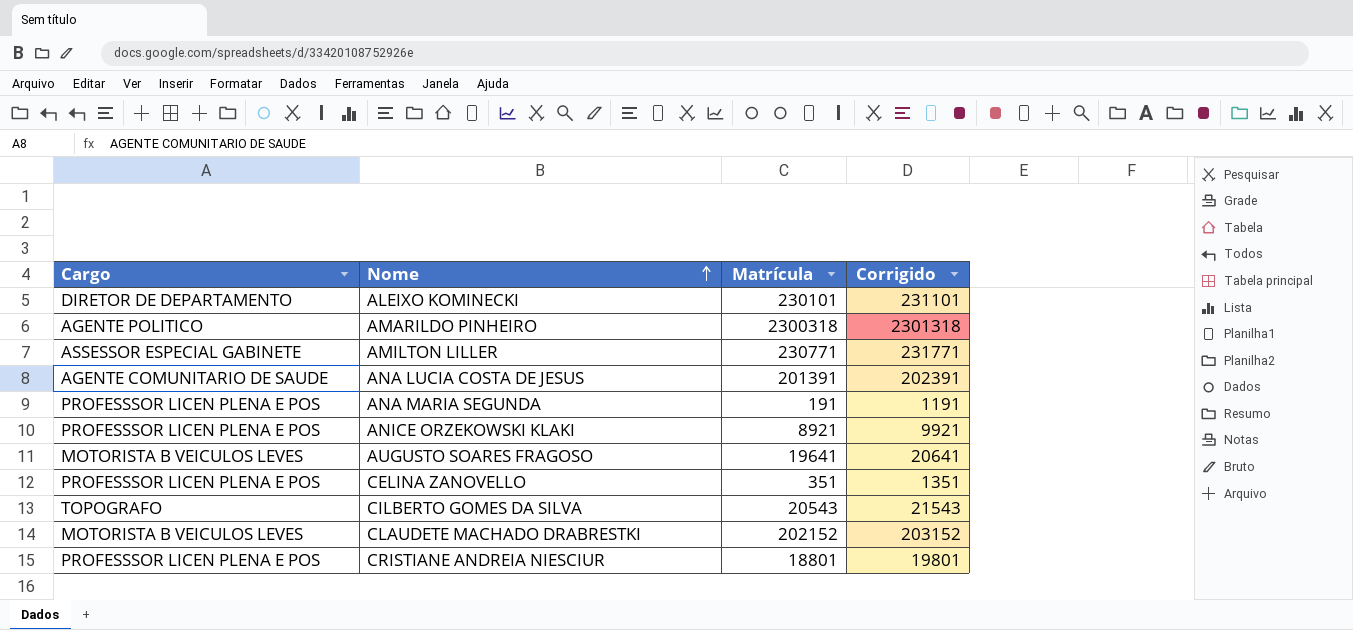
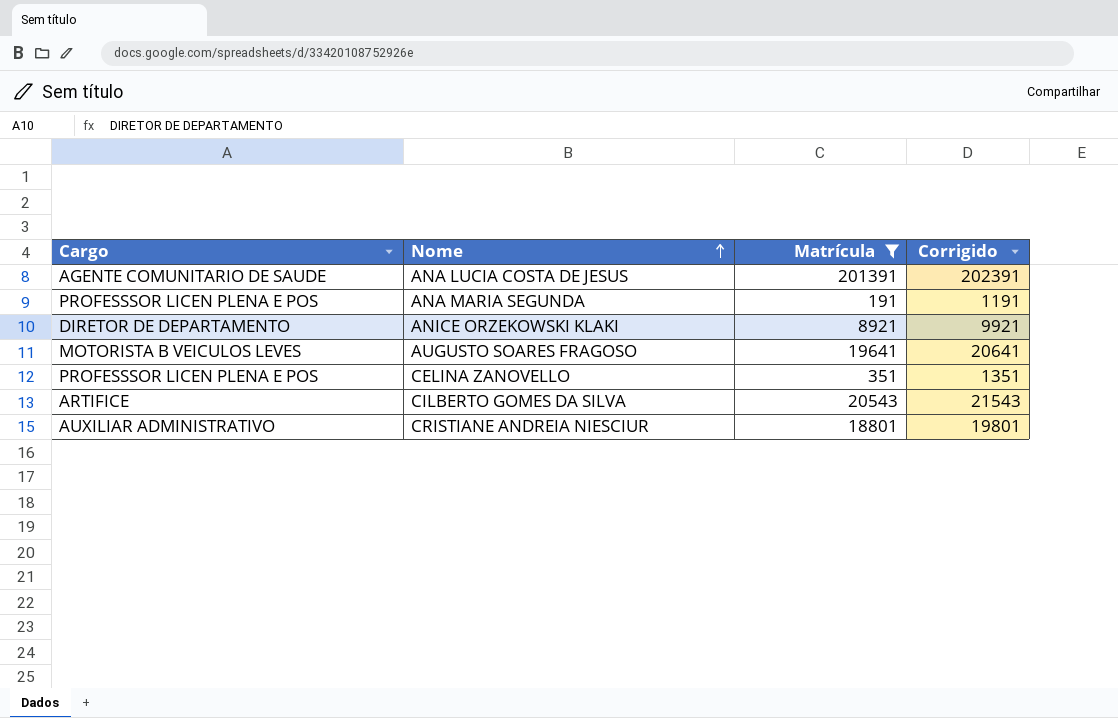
filter: none -> Matrícula <= 201391
ANICE ORZEKOWSKI KLAKI | Cargo: PROFESSSOR LICEN PLENA E POS -> DIRETOR DE DEPARTAMENTO
CILBERTO GOMES DA SILVA | Cargo: TOPOGRAFO -> ARTIFICE
CRISTIANE ANDREIA NIESCIUR | Cargo: PROFESSSOR LICEN PLENA E POS -> AUXILIAR ADMINISTRATIVO

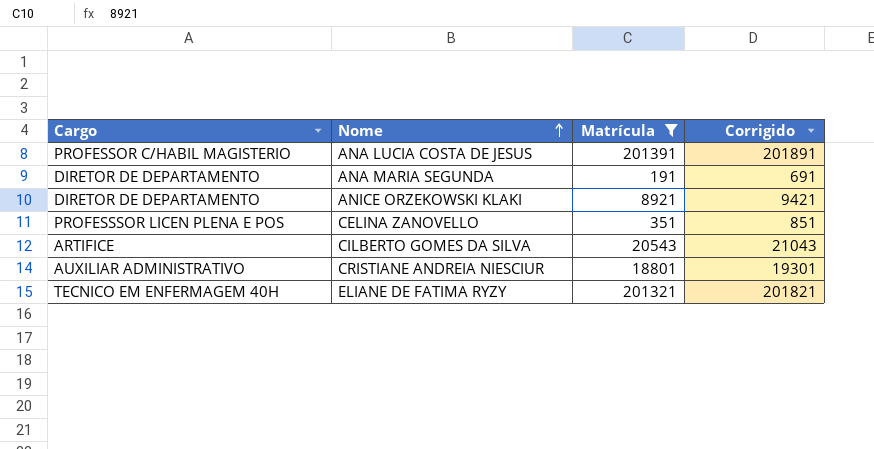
column Corrigido | formula: [Matrícula] + 1000 -> [Matrícula] + 500
row AUGUSTO SOARES FRAGOSO: MOTORISTA B VEICULOS LEVES | 19641 | 20641 -> none
ANA LUCIA COSTA DE JESUS | Cargo: AGENTE COMUNITARIO DE SAUDE -> PROFESSOR C/HABIL MAGISTERIO
ANA MARIA SEGUNDA | Cargo: PROFESSSOR LICEN PLENA E POS -> DIRETOR DE DEPARTAMENTO
row ELIANE DE FATIMA RYZY: none -> TECNICO EM ENFERMAGEM 40H | 201321 | 201821

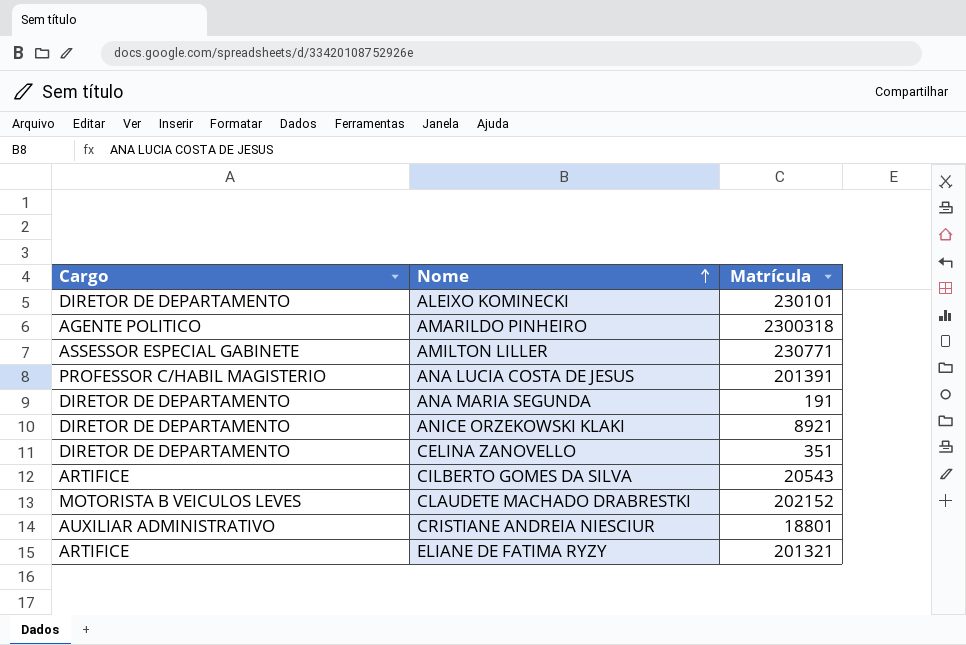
filter: Matrícula <= 201391 -> none
column Corrigido | formula: [Matrícula] + 500 -> none
CELINA ZANOVELLO | Cargo: PROFESSSOR LICEN PLENA E POS -> DIRETOR DE DEPARTAMENTO
ELIANE DE FATIMA RYZY | Cargo: TECNICO EM ENFERMAGEM 40H -> ARTIFICE

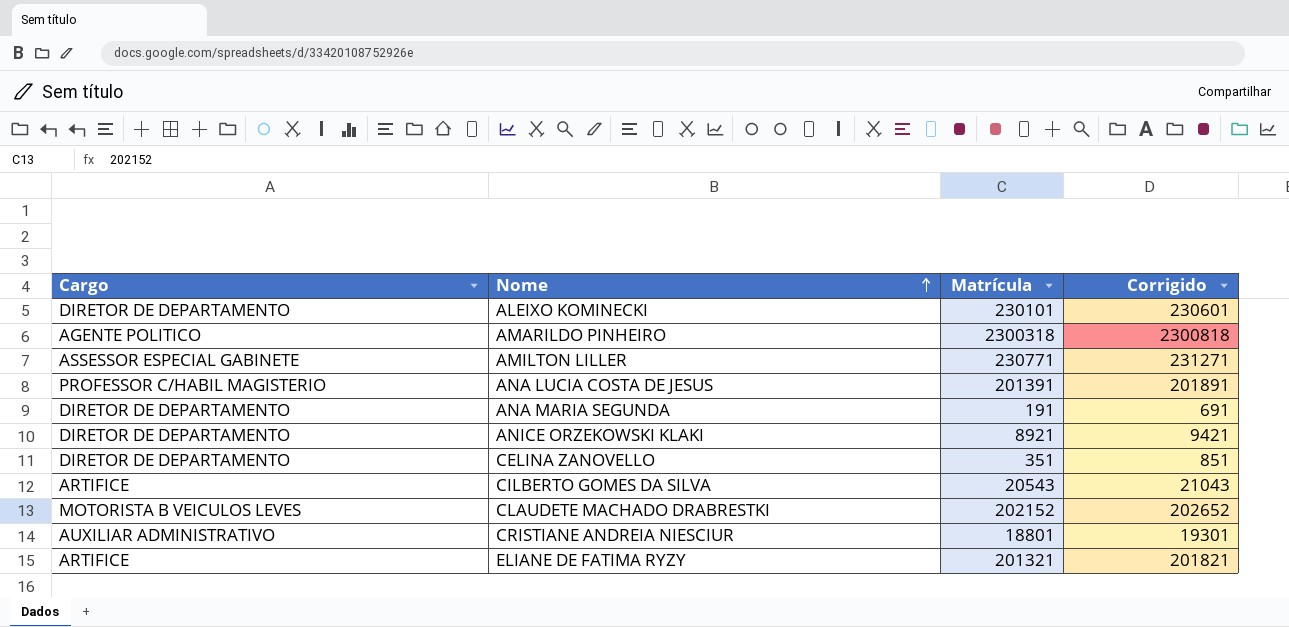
column Corrigido | formula: none -> [Matrícula] + 500

